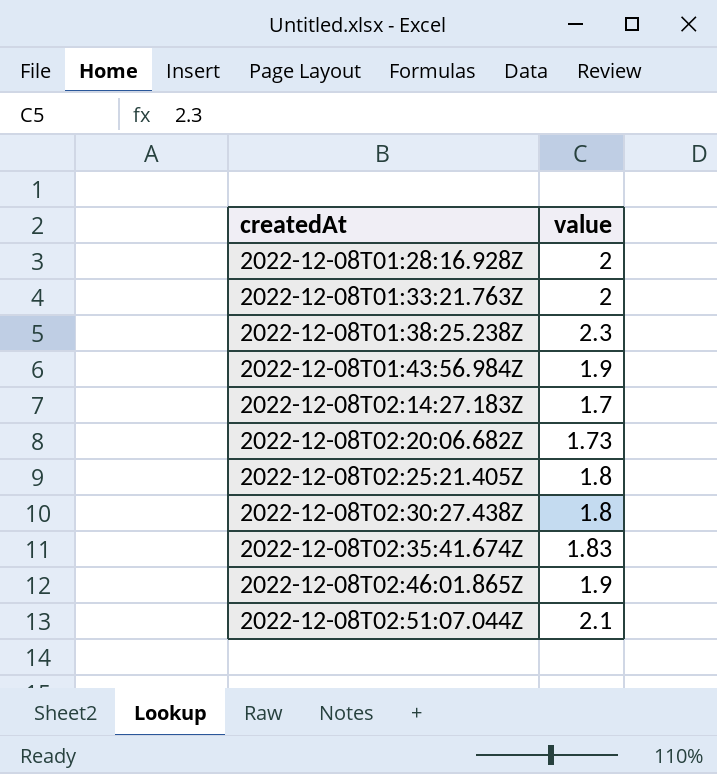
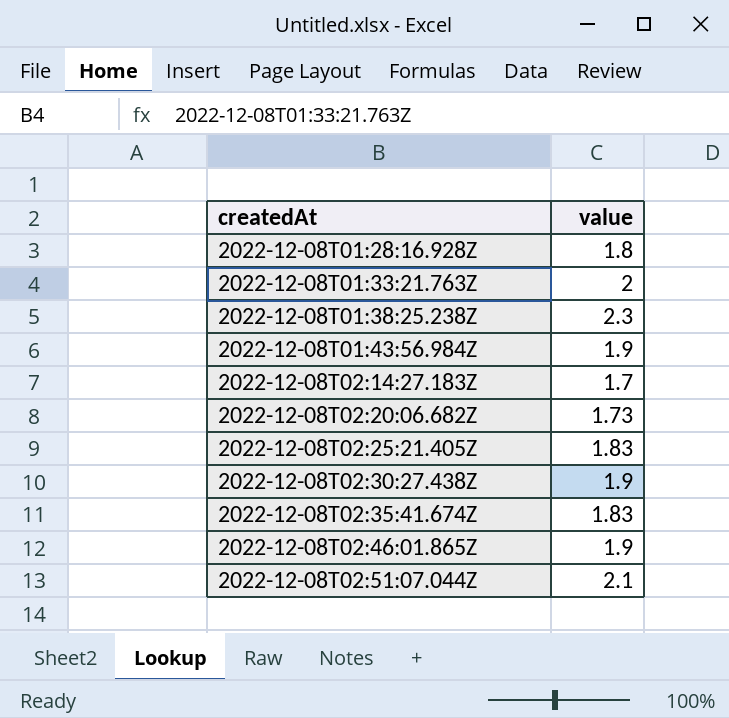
2022-12-08T01:28:16.928Z | value: 2 -> 1.8
2022-12-08T02:25:21.405Z | value: 1.8 -> 1.83
2022-12-08T02:30:27.438Z | value: 1.8 -> 1.9

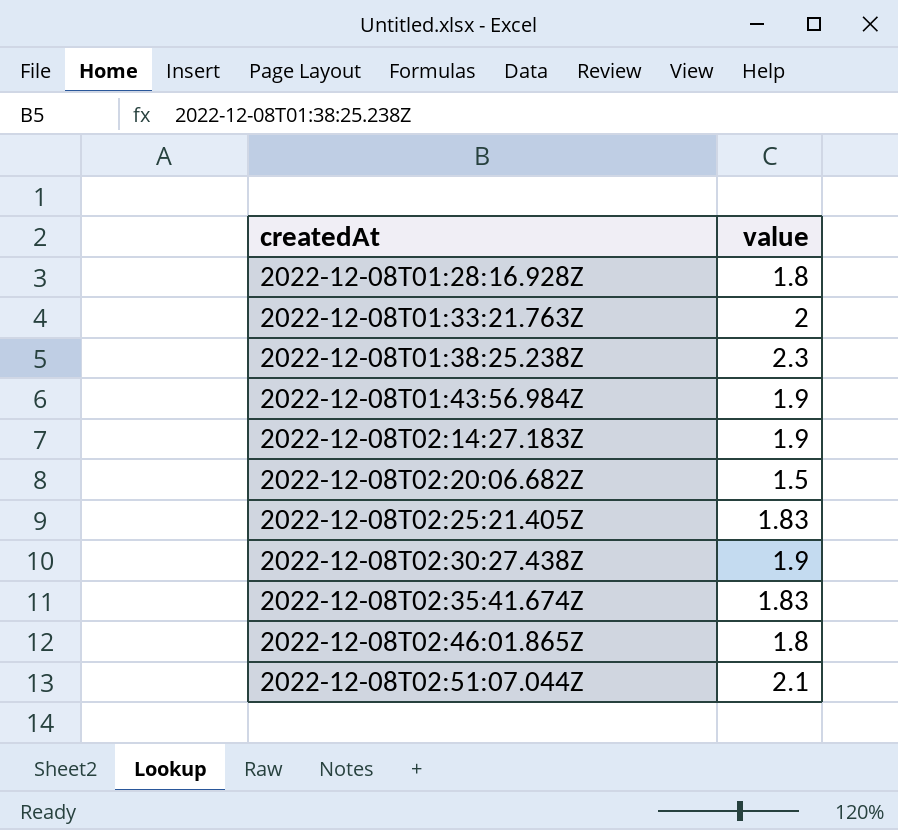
2022-12-08T02:14:27.183Z | value: 1.7 -> 1.9
2022-12-08T02:20:06.682Z | value: 1.73 -> 1.5
2022-12-08T02:46:01.865Z | value: 1.9 -> 1.8

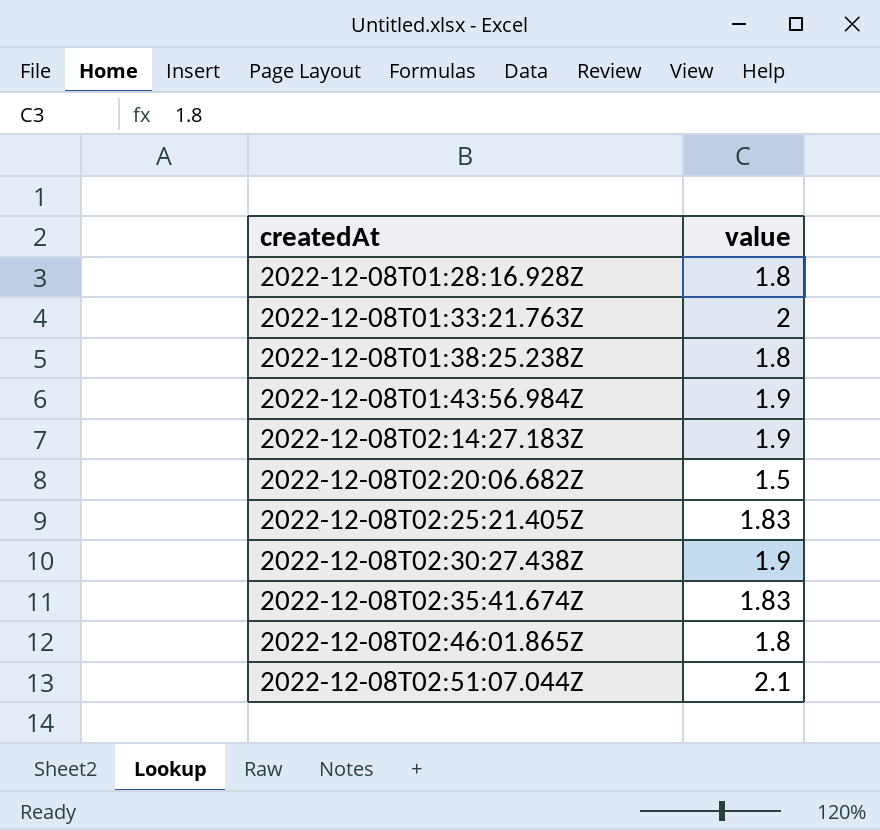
2022-12-08T01:38:25.238Z | value: 2.3 -> 1.8

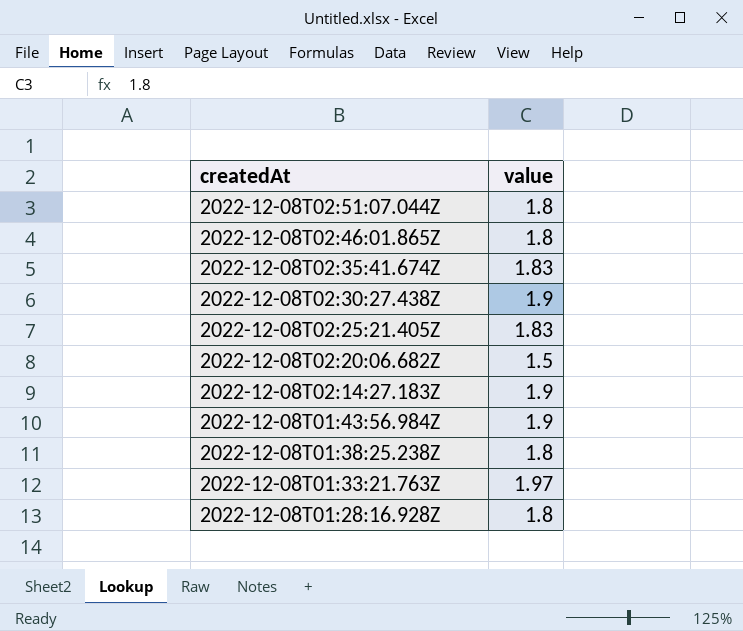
row order: createdAt ascending -> createdAt descending
2022-12-08T02:51:07.044Z | value: 2.1 -> 1.8
2022-12-08T01:33:21.763Z | value: 2 -> 1.97

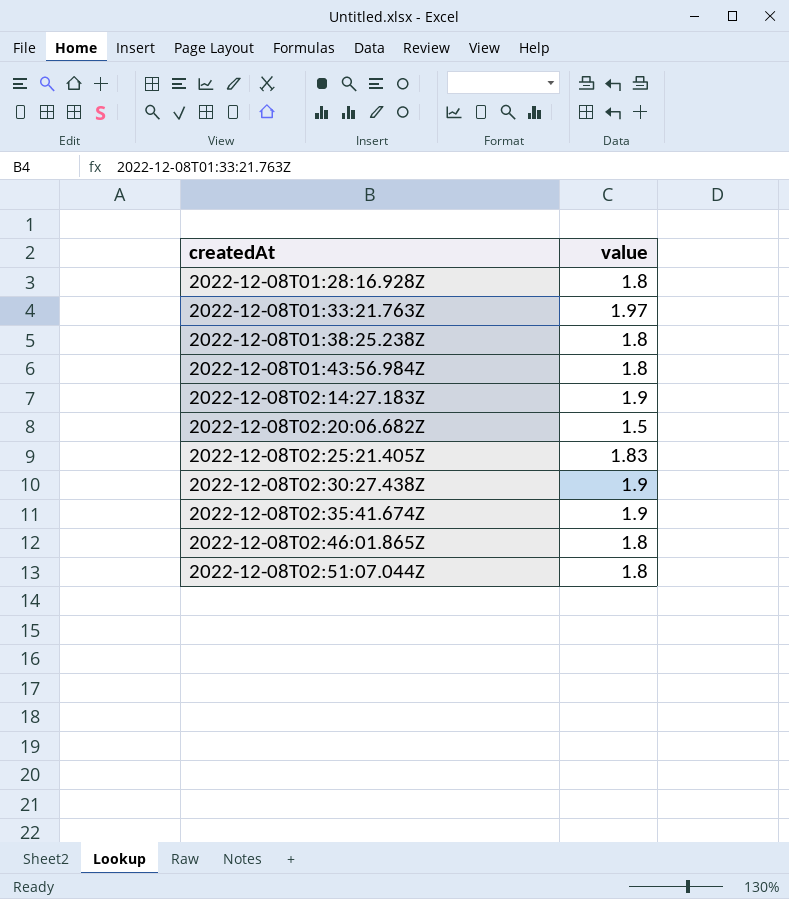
row order: createdAt descending -> createdAt ascending
2022-12-08T01:43:56.984Z | value: 1.9 -> 1.8
2022-12-08T02:35:41.674Z | value: 1.83 -> 1.9

